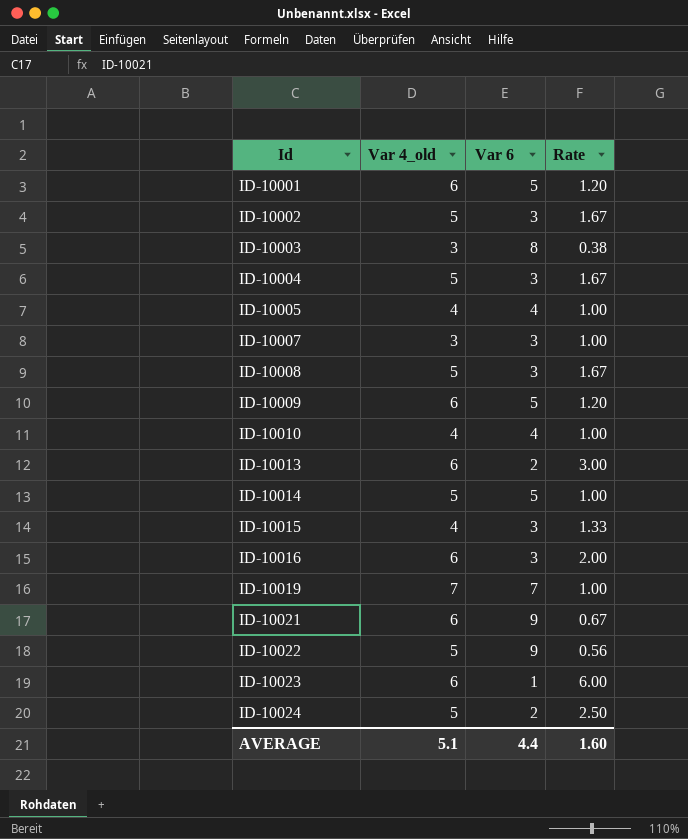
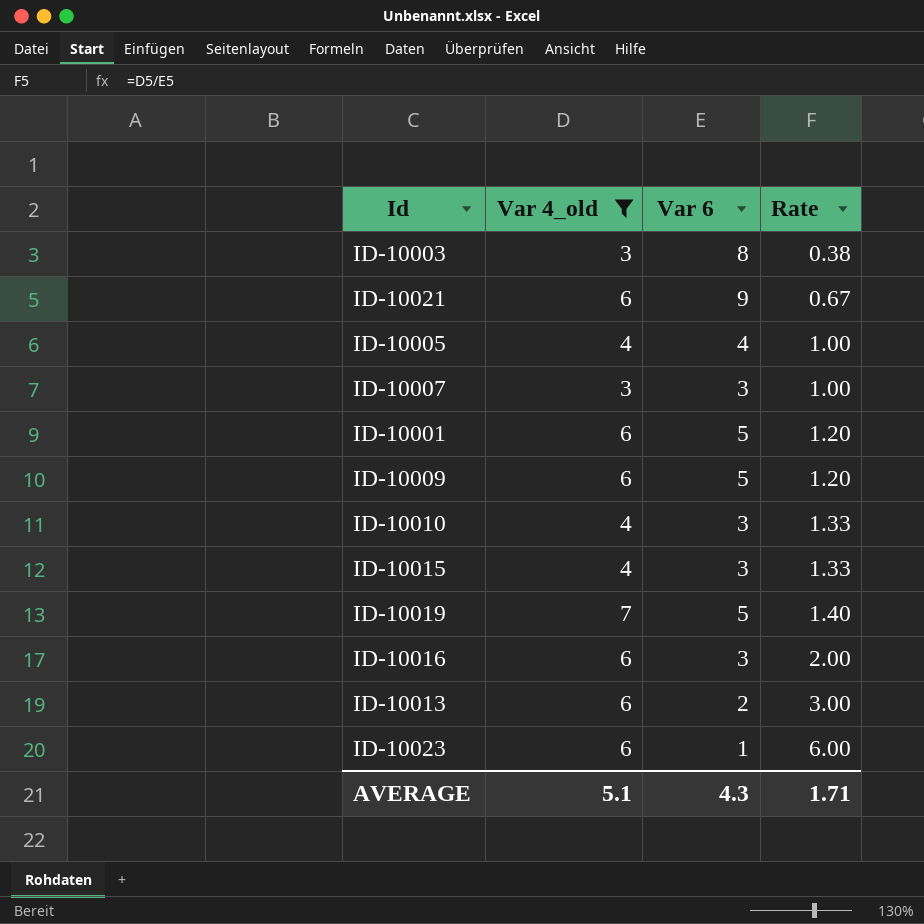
filter: none -> Var 4_old != 5
row order: Id ascending -> Rate ascending
ID-10010 | Var 6: 4 -> 3
ID-10010 | Rate: 1.00 -> 1.33
ID-10019 | Var 6: 7 -> 5
ID-10019 | Rate: 1.00 -> 1.40
AVERAGE | Var 6: 4.4 -> 4.3
AVERAGE | Rate: 1.60 -> 1.71

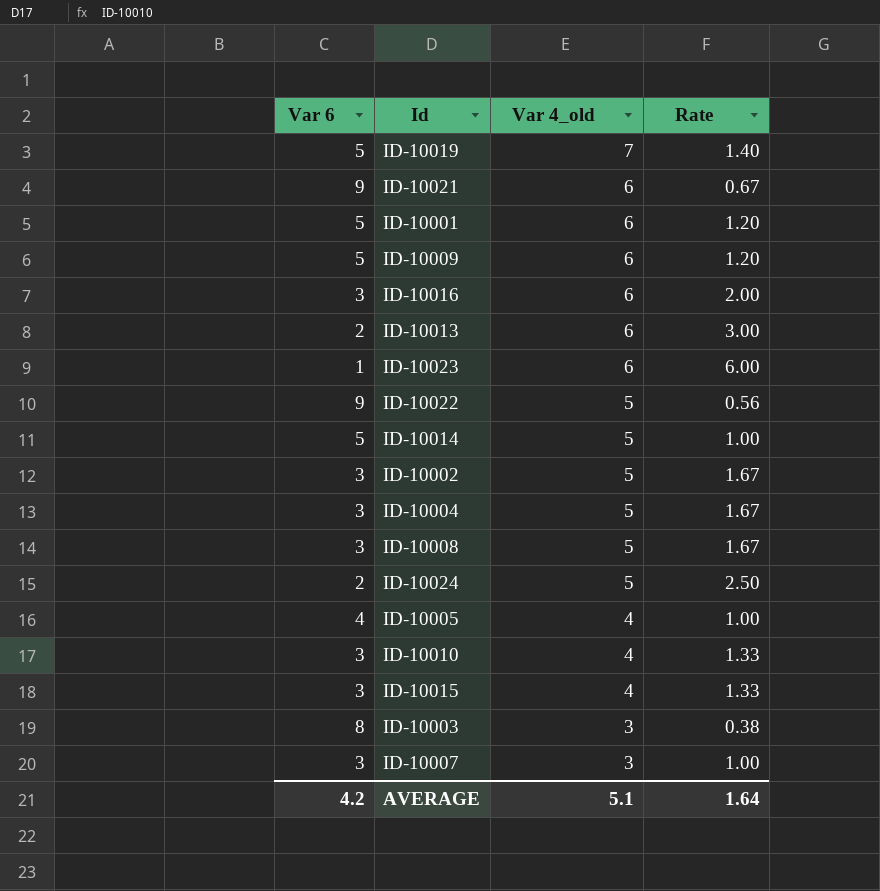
filter: Var 4_old != 5 -> none
row order: Rate ascending -> Var 4_old descending
column Var 6 | position: 3 -> 1
AVERAGE | Var 6: 4.3 -> 4.2
AVERAGE | Rate: 1.71 -> 1.64

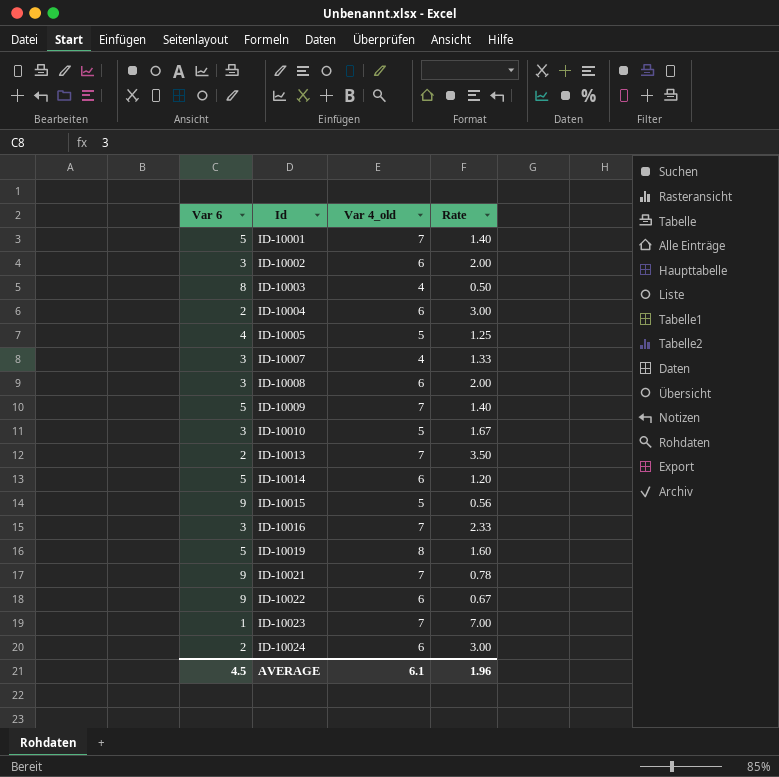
row order: Var 4_old descending -> Id ascending
ID-10001 | Var 4_old: 6 -> 7
ID-10001 | Rate: 1.20 -> 1.40
ID-10002 | Var 4_old: 5 -> 6
ID-10002 | Rate: 1.67 -> 2.00
ID-10003 | Var 4_old: 3 -> 4
ID-10003 | Rate: 0.38 -> 0.50
ID-10004 | Var 6: 3 -> 2
ID-10004 | Var 4_old: 5 -> 6
ID-10004 | Rate: 1.67 -> 3.00
ID-10005 | Var 4_old: 4 -> 5
ID-10005 | Rate: 1.00 -> 1.25
ID-10007 | Var 4_old: 3 -> 4
ID-10007 | Rate: 1.00 -> 1.33
ID-10008 | Var 4_old: 5 -> 6
ID-10008 | Rate: 1.67 -> 2.00
ID-10009 | Var 4_old: 6 -> 7
ID-10009 | Rate: 1.20 -> 1.40
ID-10010 | Var 4_old: 4 -> 5
ID-10010 | Rate: 1.33 -> 1.67
ID-10013 | Var 4_old: 6 -> 7
ID-10013 | Rate: 3.00 -> 3.50
ID-10014 | Var 4_old: 5 -> 6
ID-10014 | Rate: 1.00 -> 1.20
ID-10015 | Var 6: 3 -> 9
ID-10015 | Var 4_old: 4 -> 5
ID-10015 | Rate: 1.33 -> 0.56
ID-10016 | Var 4_old: 6 -> 7
ID-10016 | Rate: 2.00 -> 2.33
ID-10019 | Var 4_old: 7 -> 8
ID-10019 | Rate: 1.40 -> 1.60
ID-10021 | Var 4_old: 6 -> 7
ID-10021 | Rate: 0.67 -> 0.78
ID-10022 | Var 4_old: 5 -> 6
ID-10022 | Rate: 0.56 -> 0.67
ID-10023 | Var 4_old: 6 -> 7
ID-10023 | Rate: 6.00 -> 7.00
ID-10024 | Var 4_old: 5 -> 6
ID-10024 | Rate: 2.50 -> 3.00
AVERAGE | Var 6: 4.2 -> 4.5
AVERAGE | Var 4_old: 5.1 -> 6.1
AVERAGE | Rate: 1.64 -> 1.96

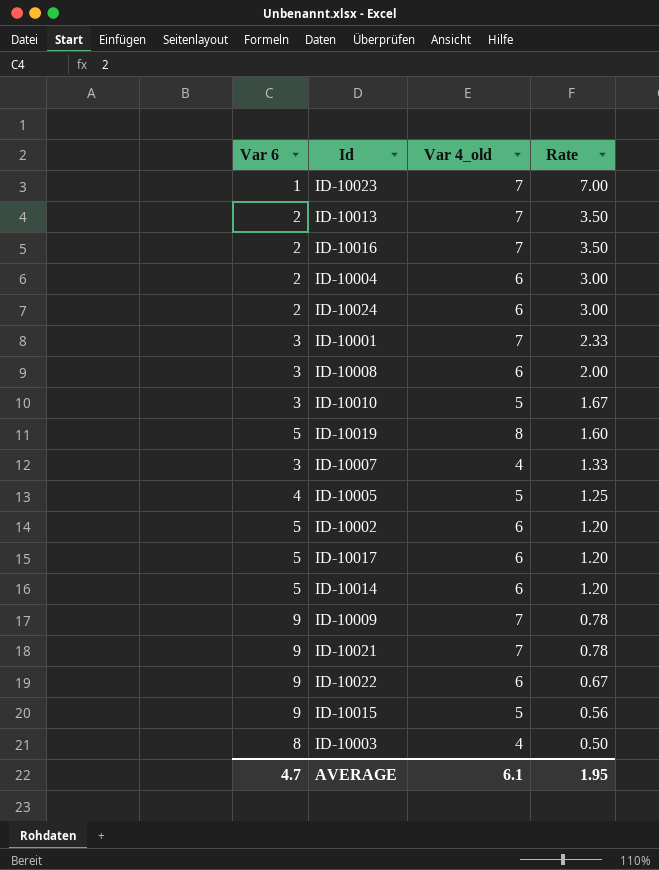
row order: Id ascending -> Rate descending
ID-10016 | Var 6: 3 -> 2
ID-10016 | Rate: 2.33 -> 3.50
ID-10001 | Var 6: 5 -> 3
ID-10001 | Rate: 1.40 -> 2.33
ID-10002 | Var 6: 3 -> 5
ID-10002 | Rate: 2.00 -> 1.20
row ID-10017: none -> 5 | 6 | 1.20
ID-10009 | Var 6: 5 -> 9
ID-10009 | Rate: 1.40 -> 0.78
AVERAGE | Var 6: 4.5 -> 4.7
AVERAGE | Rate: 1.96 -> 1.95

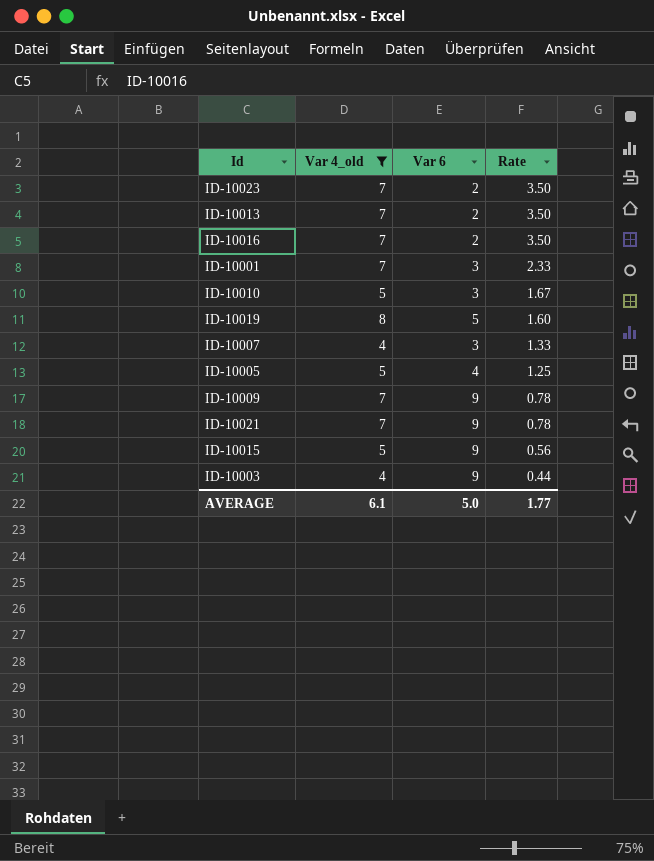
filter: none -> Var 4_old != 6
column Var 6 | position: 1 -> 3
ID-10023 | Var 6: 1 -> 2
ID-10023 | Rate: 7.00 -> 3.50
ID-10003 | Var 6: 8 -> 9
ID-10003 | Rate: 0.50 -> 0.44
AVERAGE | Var 6: 4.7 -> 5.0
AVERAGE | Rate: 1.95 -> 1.77

